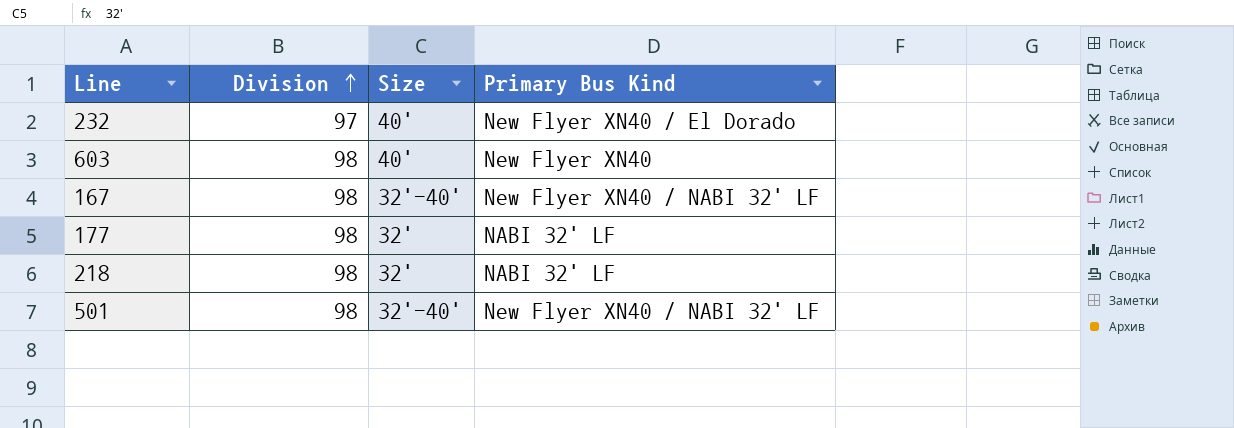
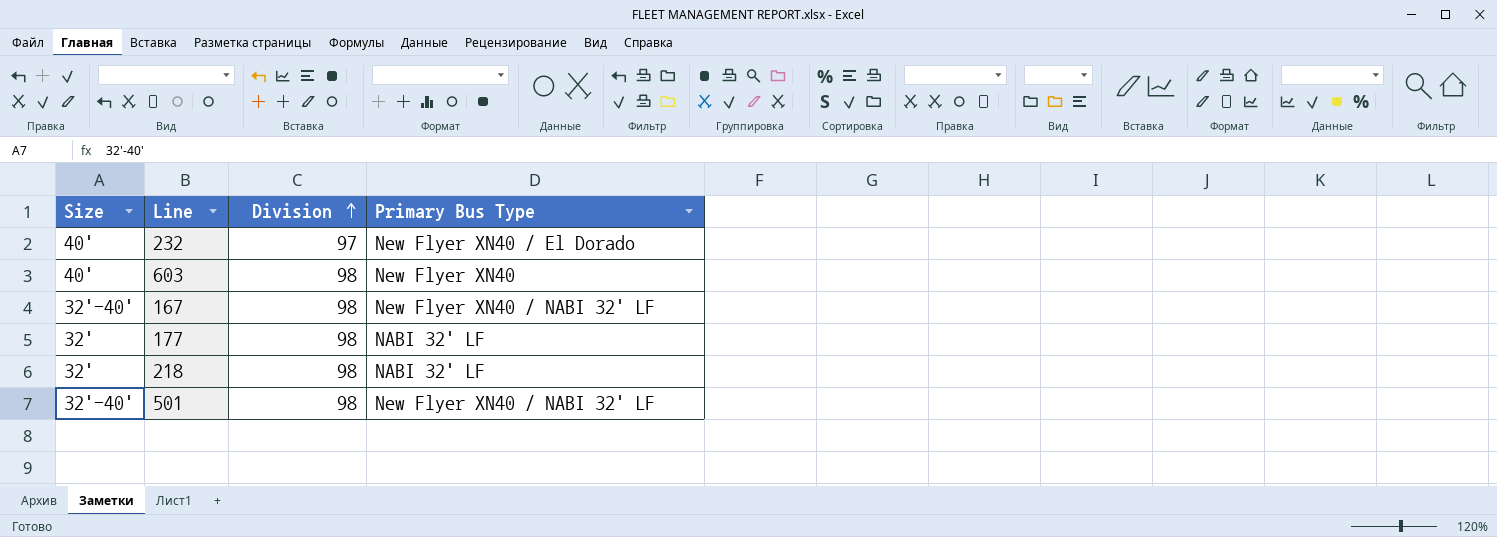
column Size | position: 3 -> 1
column name: Primary Bus Kind -> Primary Bus Type

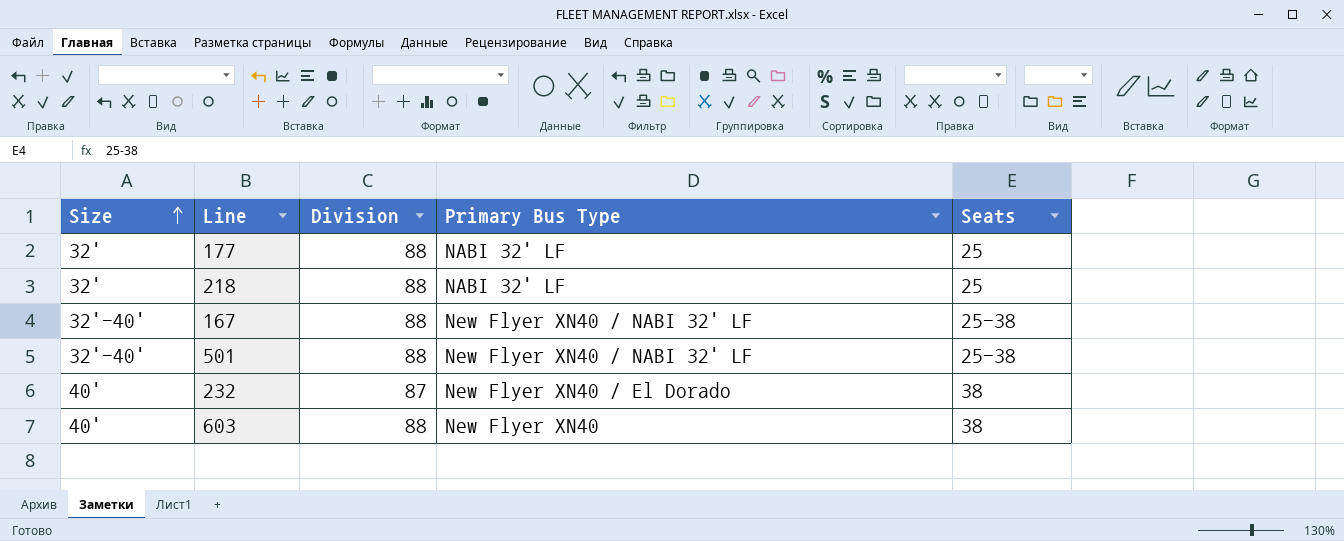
row order: Division ascending -> Size ascending
column Seats | position: none -> 5
177 | Division: 98 -> 88
218 | Division: 98 -> 88
167 | Division: 98 -> 88
501 | Division: 98 -> 88
232 | Division: 97 -> 87
603 | Division: 98 -> 88

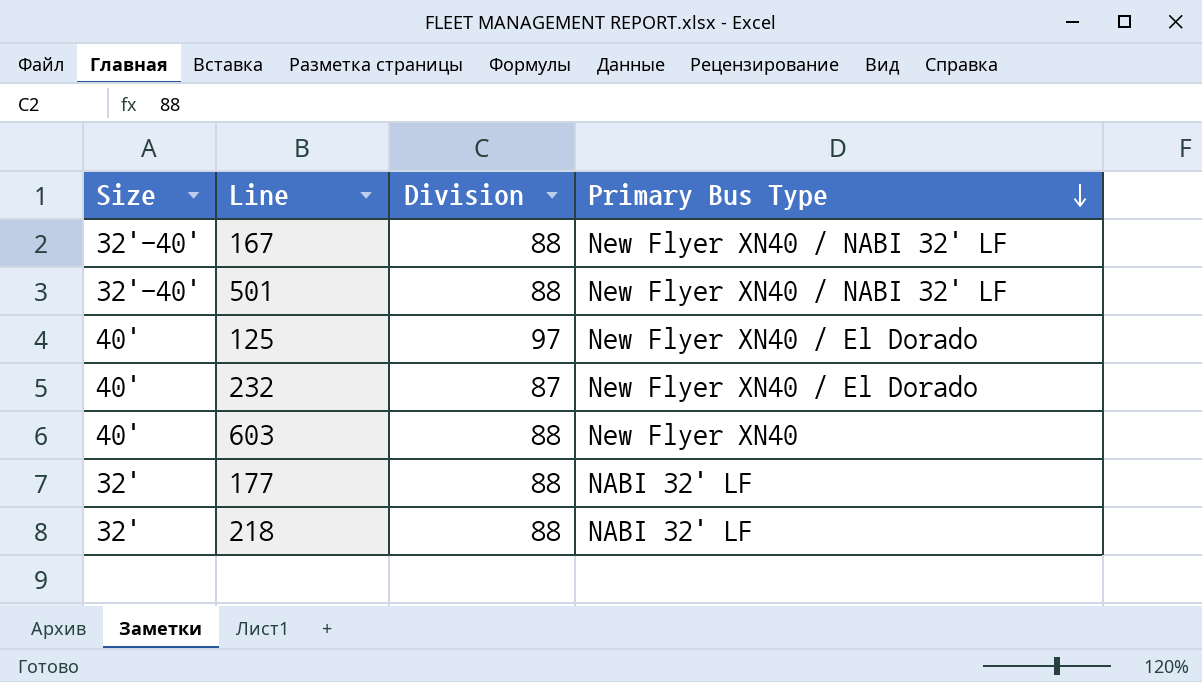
row order: Size ascending -> Primary Bus Type descending
column Seats | position: 5 -> none
row 125: none -> 40' | 97 | New Flyer XN40 / El Dorado

